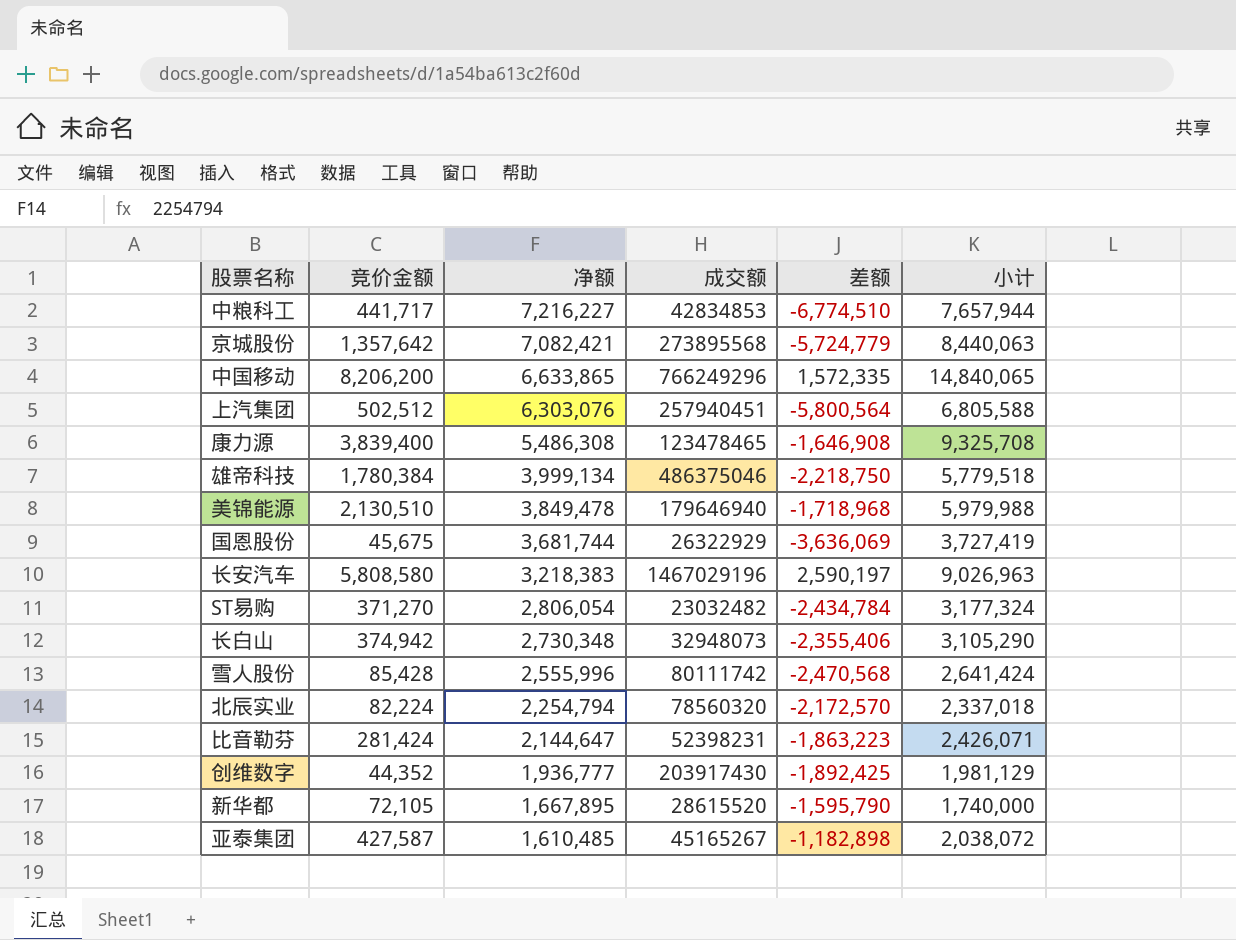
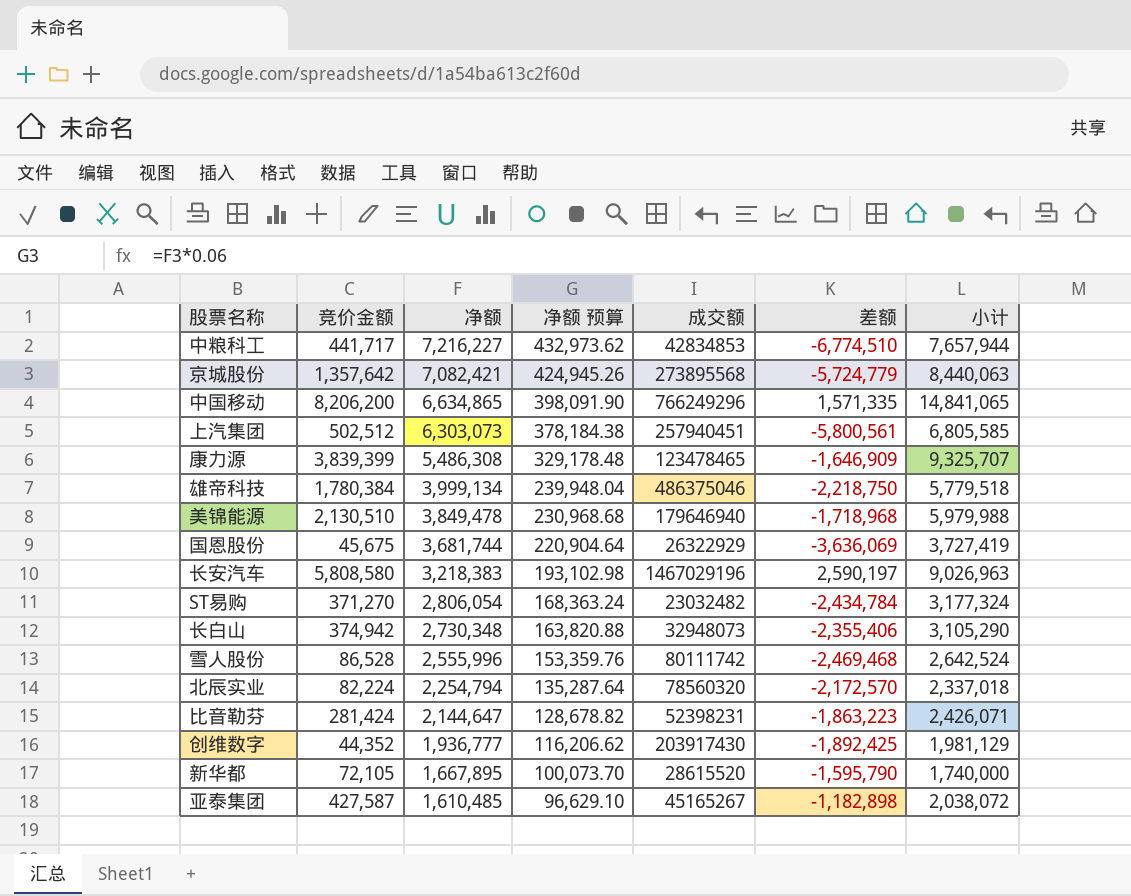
column 净额 预算 | formula: none -> [净额] * 0.06
中国移动 | 净额: 6,633,865 -> 6,634,865
中国移动 | 差额: 1,572,335 -> 1,571,335
中国移动 | 小计: 14,840,065 -> 14,841,065
上汽集团 | 净额: 6,303,076 -> 6,303,073
上汽集团 | 差额: -5,800,564 -> -5,800,561
上汽集团 | 小计: 6,805,588 -> 6,805,585
康力源 | 竞价金额: 3,839,400 -> 3,839,399
康力源 | 差额: -1,646,908 -> -1,646,909
康力源 | 小计: 9,325,708 -> 9,325,707
雪人股份 | 竞价金额: 85,428 -> 86,528
雪人股份 | 差额: -2,470,568 -> -2,469,468
雪人股份 | 小计: 2,641,424 -> 2,642,524

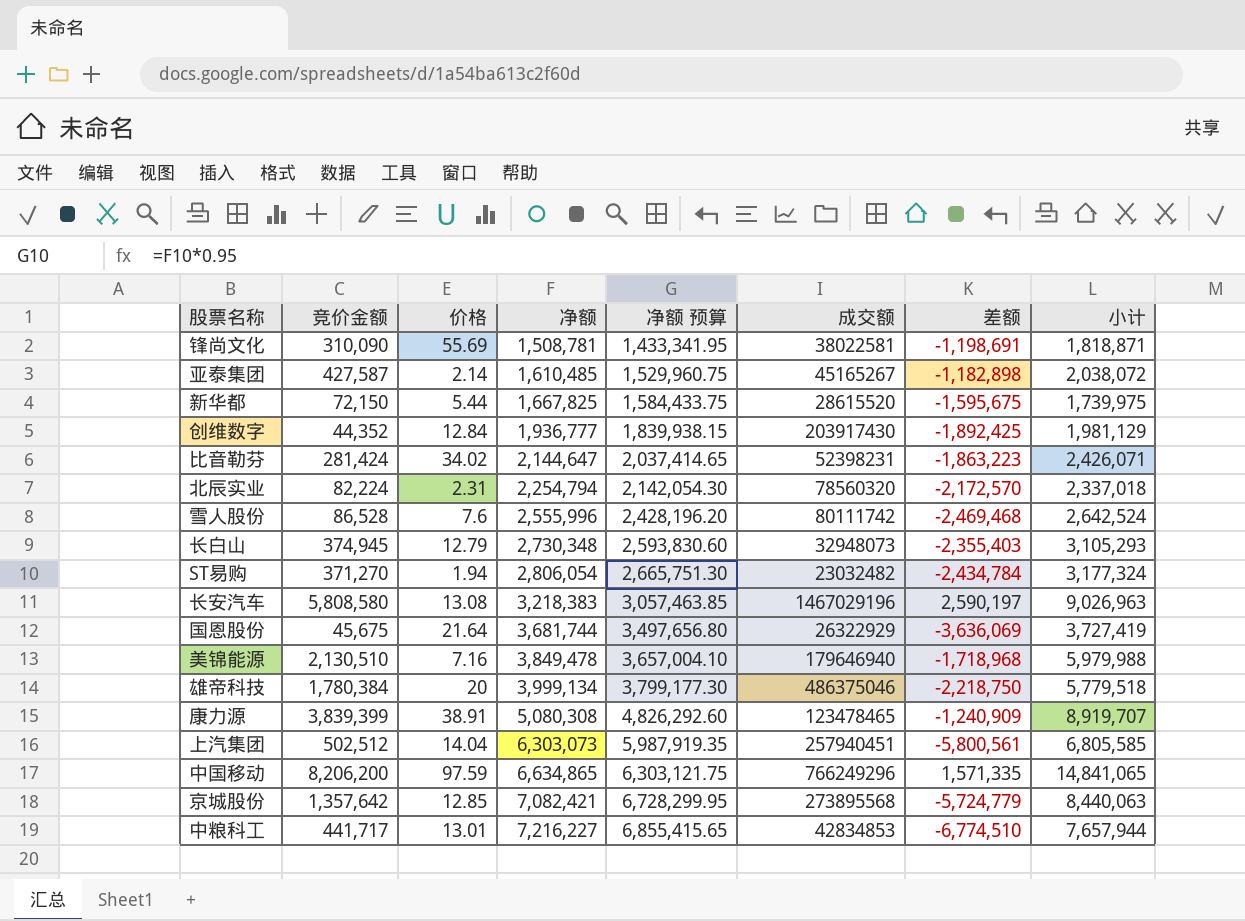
row order: 净额 descending -> 净额 ascending
column 价格 | position: none -> 3
column 净额 预算 | formula: [净额] * 0.06 -> [净额] * 0.95
row 锋尚文化: none -> 310,090 | 55.69 | 1,508,781 | 1,433,341.95 | 38022581 | -1,198,691 | 1,818,871
新华都 | 竞价金额: 72,105 -> 72,150
新华都 | 净额: 1,667,895 -> 1,667,825
新华都 | 差额: -1,595,790 -> -1,595,675
新华都 | 小计: 1,740,000 -> 1,739,975
长白山 | 竞价金额: 374,942 -> 374,945
长白山 | 差额: -2,355,406 -> -2,355,403
长白山 | 小计: 3,105,290 -> 3,105,293
康力源 | 净额: 5,486,308 -> 5,080,308
康力源 | 差额: -1,646,909 -> -1,240,909
康力源 | 小计: 9,325,707 -> 8,919,707

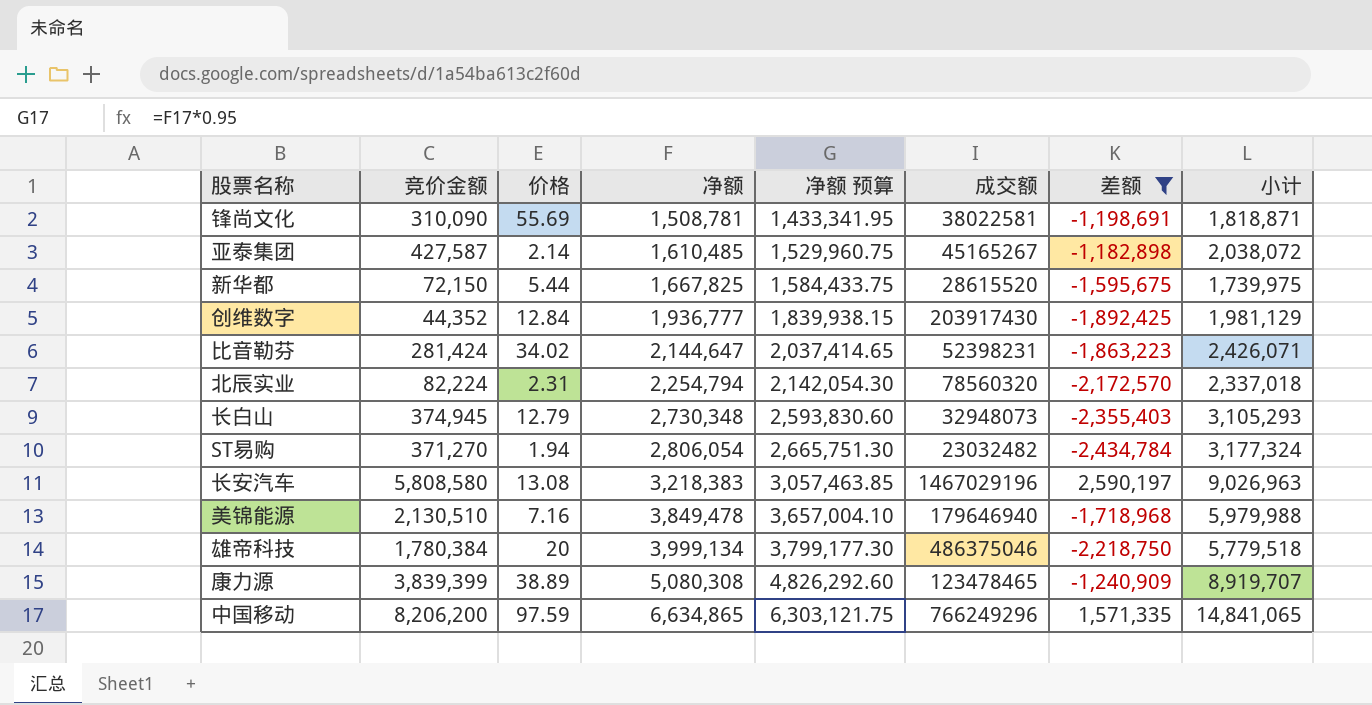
filter: none -> 差额 >= -2,434,784
康力源 | 价格: 38.91 -> 38.89

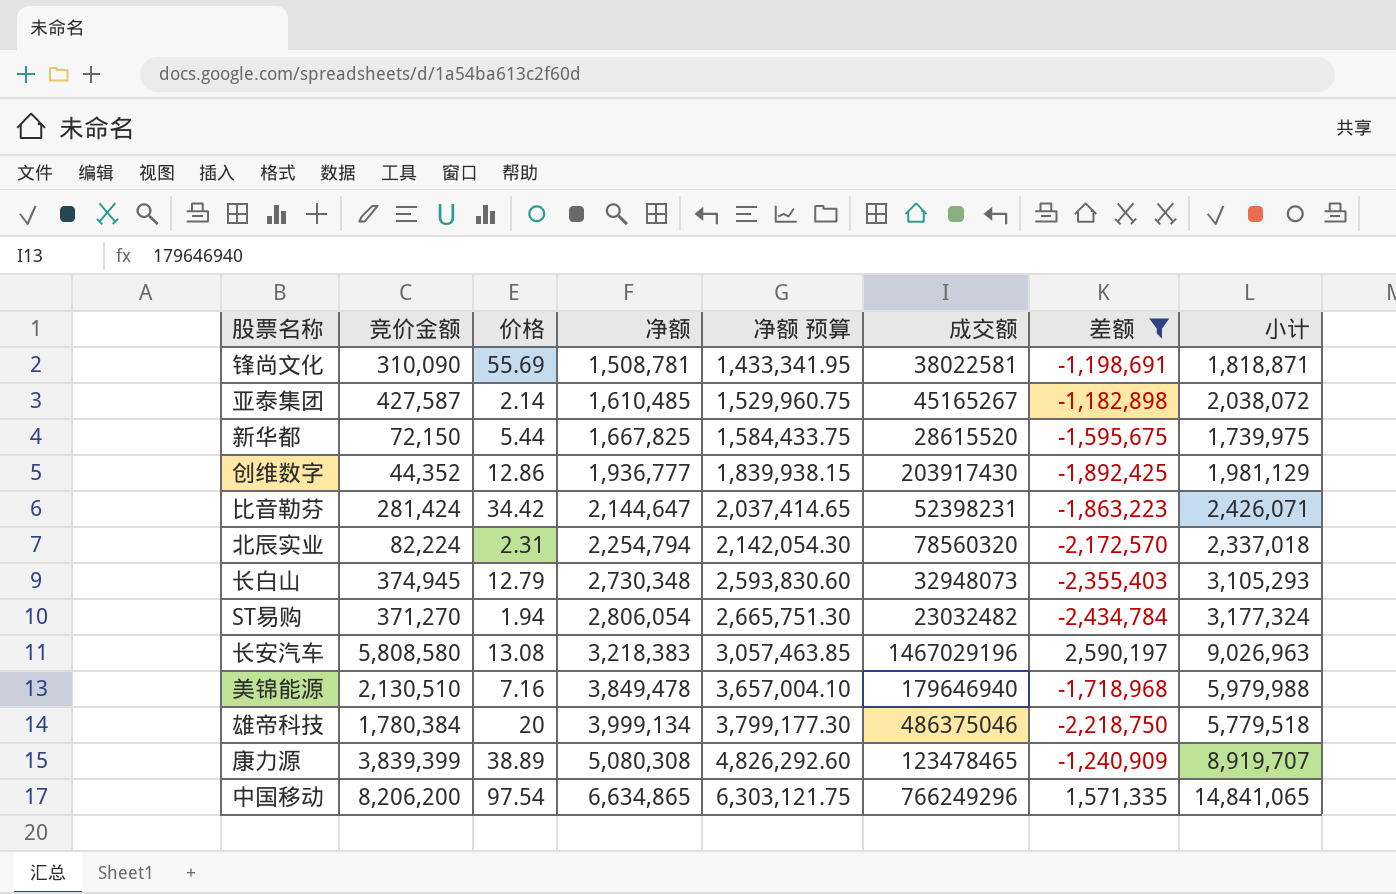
创维数字 | 价格: 12.84 -> 12.86
比音勒芬 | 价格: 34.02 -> 34.42
中国移动 | 价格: 97.59 -> 97.54

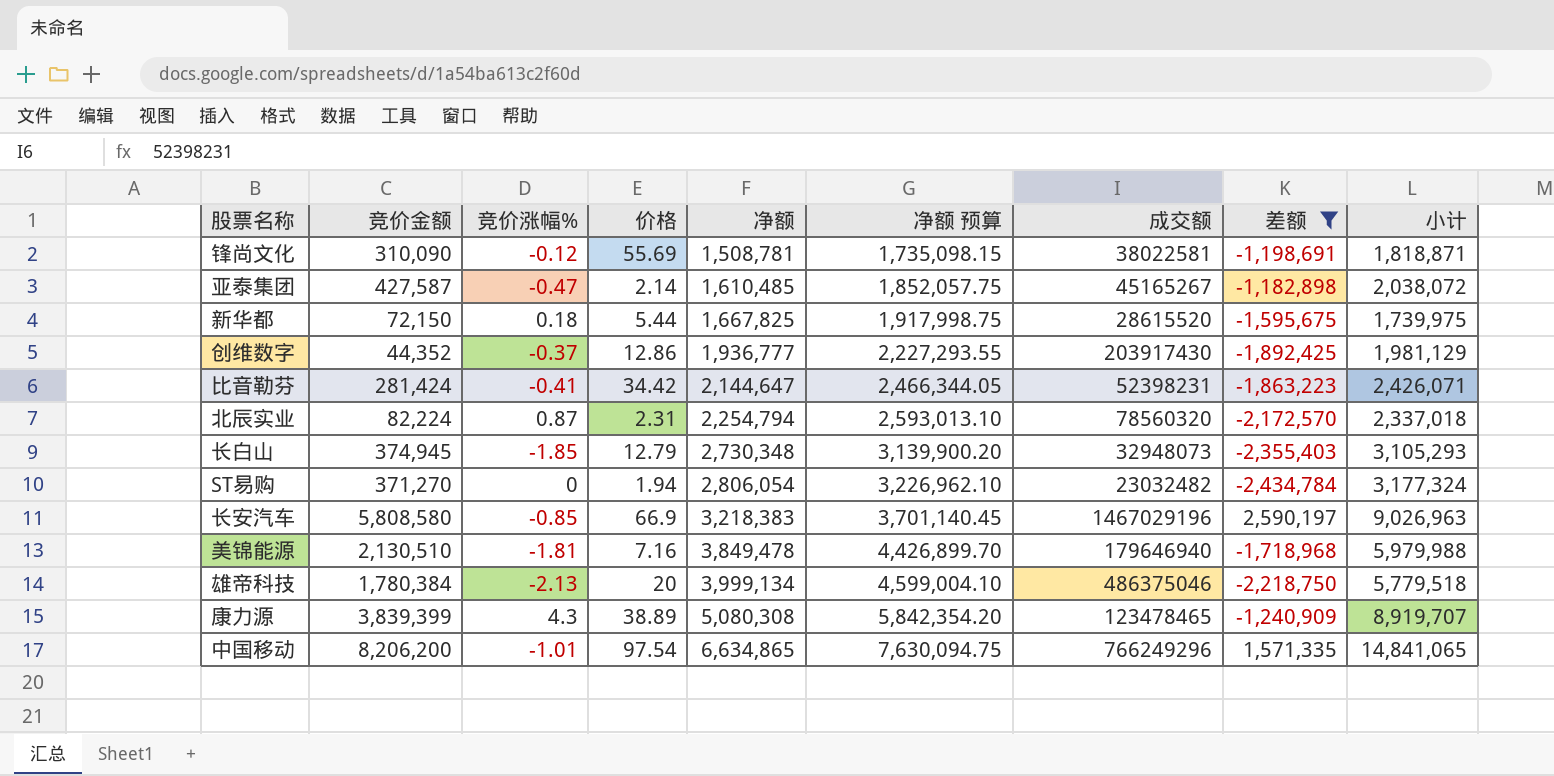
column 竞价涨幅% | position: none -> 3
column 净额 预算 | formula: [净额] * 0.95 -> [净额] * 1.15
长安汽车 | 价格: 13.08 -> 66.9

